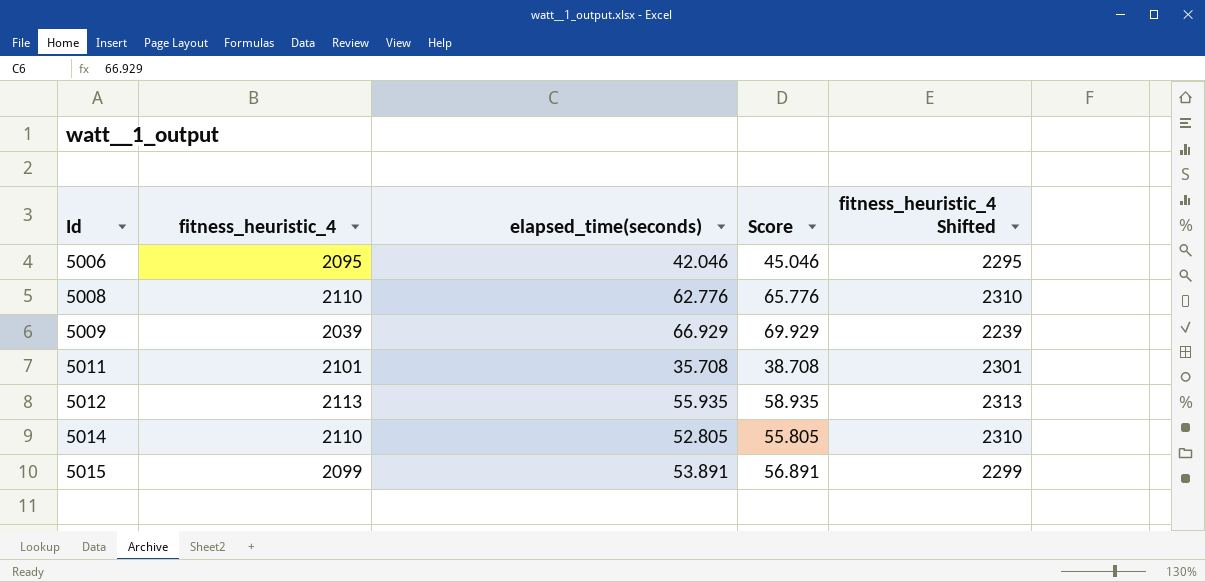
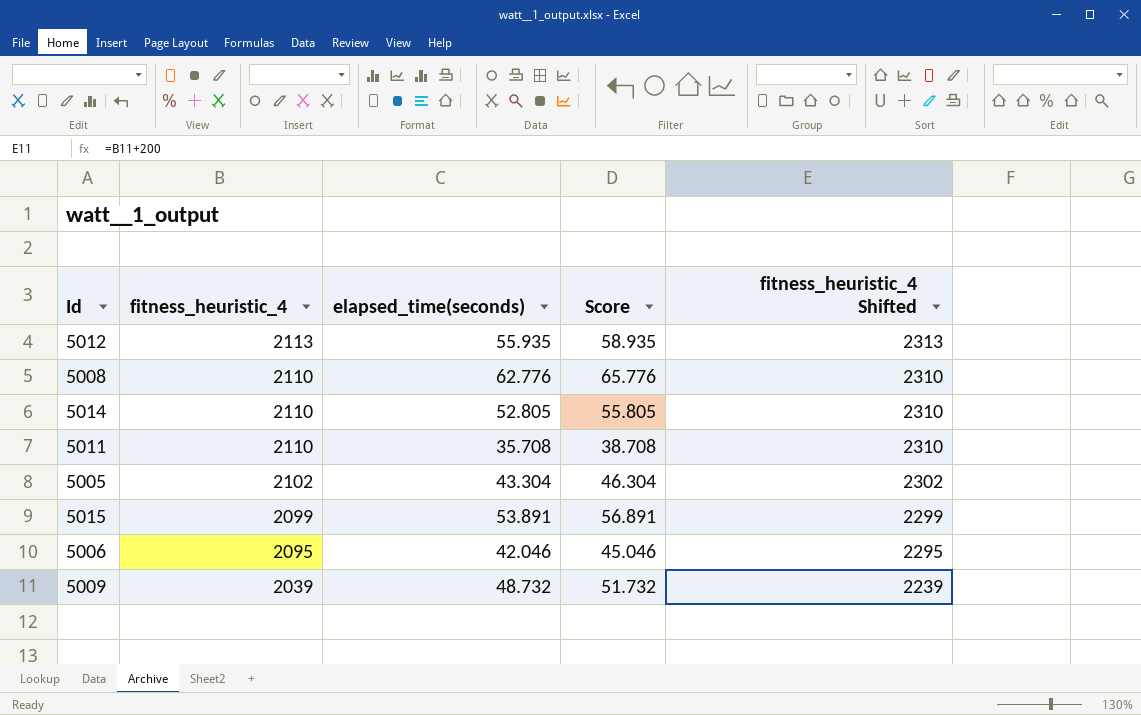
row order: Id ascending -> fitness_heuristic_4 descending
5011 | fitness_heuristic_4: 2101 -> 2110
5011 | fitness_heuristic_4 Shifted: 2301 -> 2310
row 5005: none -> 2102 | 43.304 | 46.304 | 2302
5009 | elapsed_time(seconds): 66.929 -> 48.732
5009 | Score: 69.929 -> 51.732

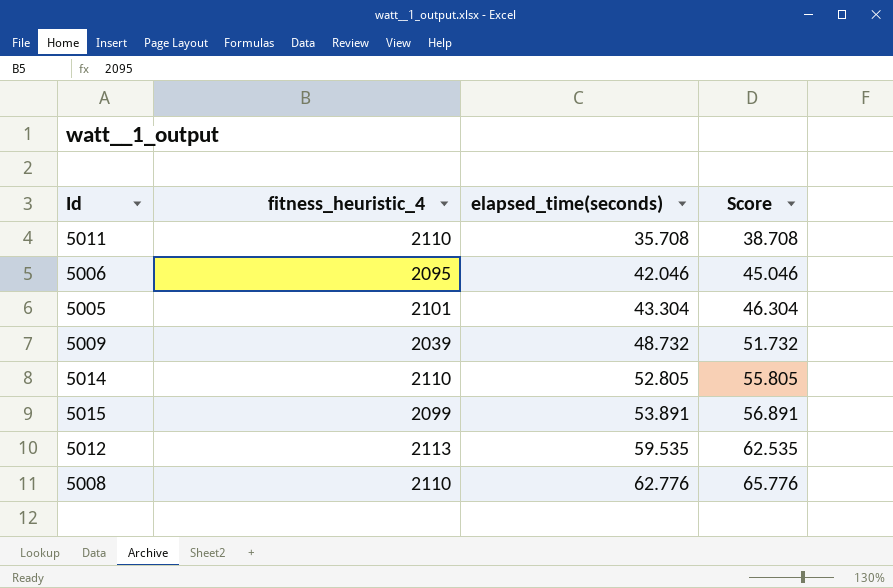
row order: fitness_heuristic_4 descending -> elapsed_time(seconds) ascending
column fitness_heuristic_4 Shifted | formula: [fitness_heuristic_4] + 200 -> none
5005 | fitness_heuristic_4: 2102 -> 2101
5012 | elapsed_time(seconds): 55.935 -> 59.535
5012 | Score: 58.935 -> 62.535

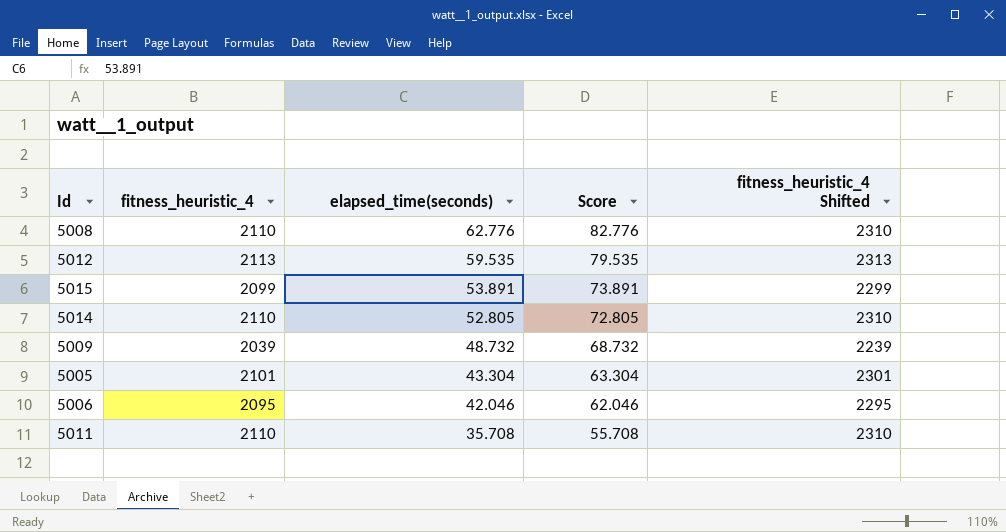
row order: elapsed_time(seconds) ascending -> elapsed_time(seconds) descending
column Score | formula: [elapsed_time(seconds)] + 3 -> [elapsed_time(seconds)] + 20
column fitness_heuristic_4 Shifted | formula: none -> [fitness_heuristic_4] + 200

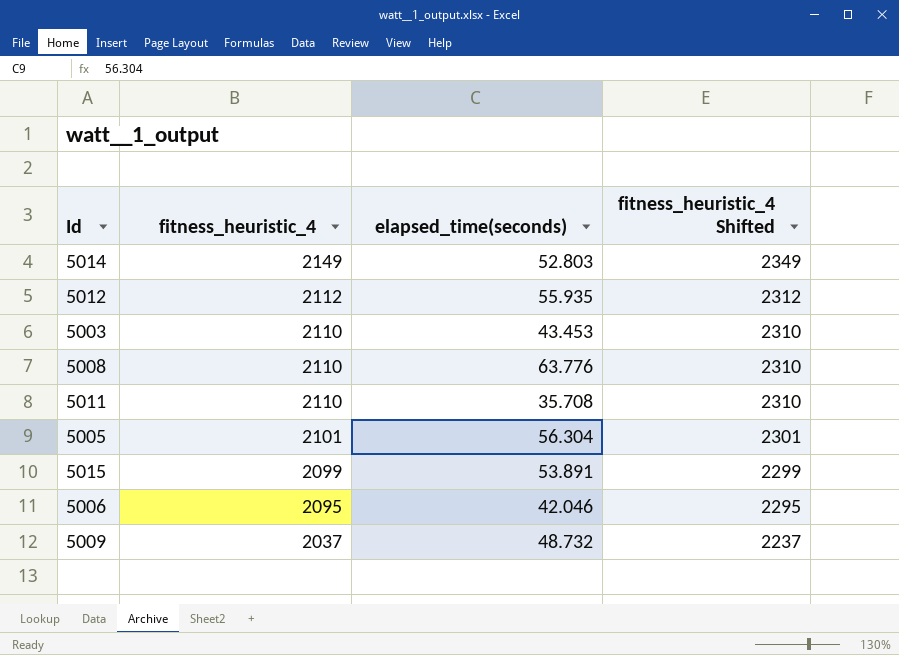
row order: elapsed_time(seconds) descending -> fitness_heuristic_4 descending
column Score | formula: [elapsed_time(seconds)] + 20 -> none
5014 | fitness_heuristic_4: 2110 -> 2149
5014 | elapsed_time(seconds): 52.805 -> 52.803
5014 | fitness_heuristic_4 Shifted: 2310 -> 2349
5012 | fitness_heuristic_4: 2113 -> 2112
5012 | elapsed_time(seconds): 59.535 -> 55.935
5012 | fitness_heuristic_4 Shifted: 2313 -> 2312
row 5003: none -> 2110 | 43.453 | 2310
5008 | elapsed_time(seconds): 62.776 -> 63.776
5005 | elapsed_time(seconds): 43.304 -> 56.304
5009 | fitness_heuristic_4: 2039 -> 2037
5009 | fitness_heuristic_4 Shifted: 2239 -> 2237

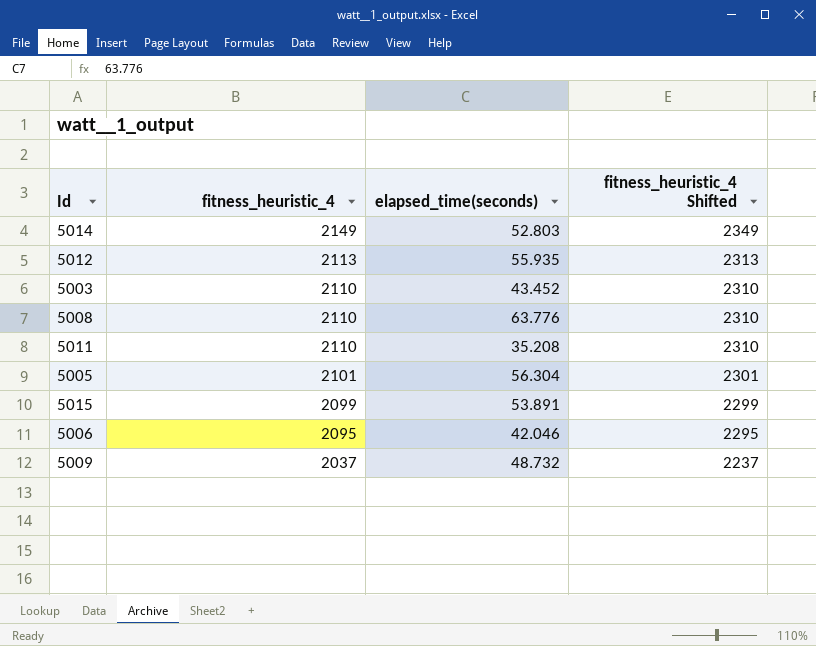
5012 | fitness_heuristic_4: 2112 -> 2113
5012 | fitness_heuristic_4 Shifted: 2312 -> 2313
5003 | elapsed_time(seconds): 43.453 -> 43.452
5011 | elapsed_time(seconds): 35.708 -> 35.208

